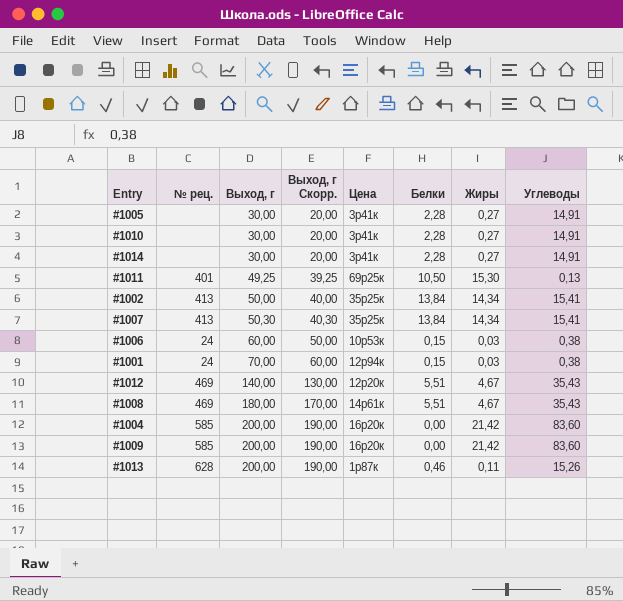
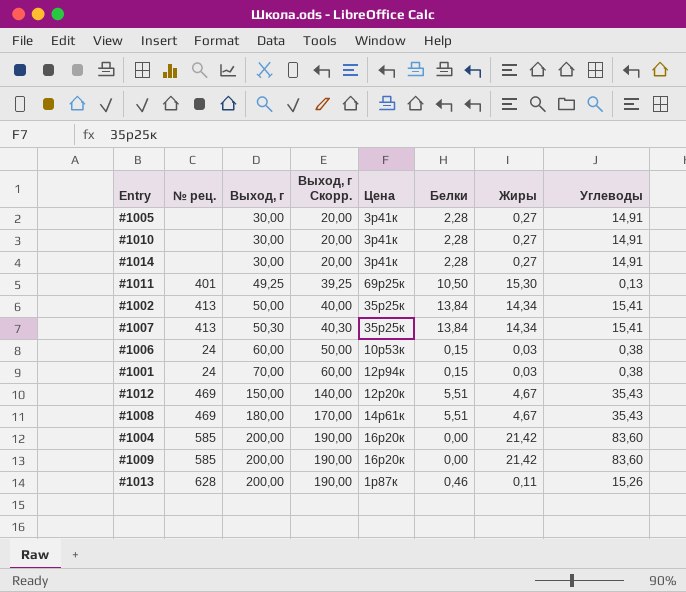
#1012 | Выход, г: 140,00 -> 150,00
#1012 | Выход, г Скорр.: 130,00 -> 140,00

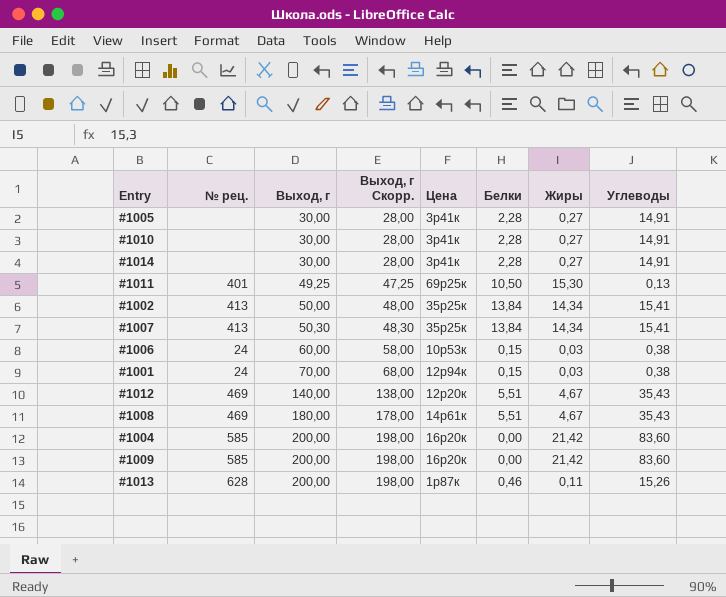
column Выход, г Скорр. | formula: [Выход, г] - 10 -> [Выход, г] - 2
#1012 | Выход, г: 150,00 -> 140,00

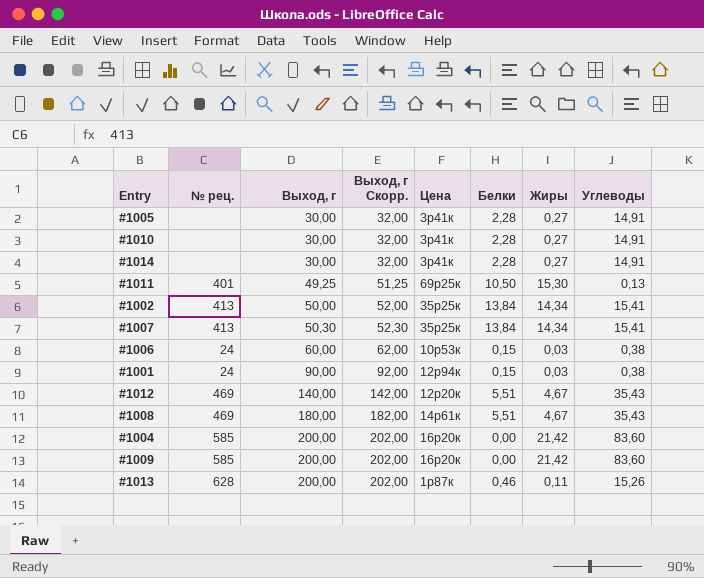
column Выход, г Скорр. | formula: [Выход, г] - 2 -> [Выход, г] + 2
#1001 | Выход, г: 70,00 -> 90,00

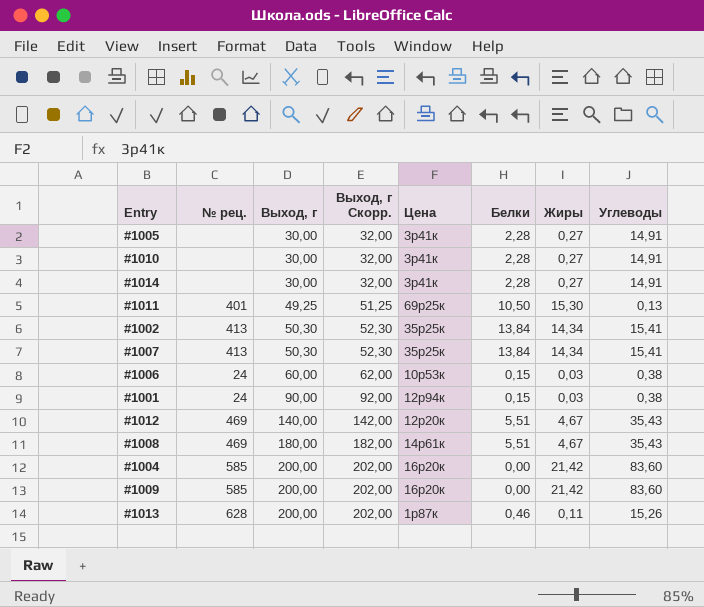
#1002 | Выход, г: 50,00 -> 50,30
#1002 | Выход, г Скорр.: 52,00 -> 52,30

